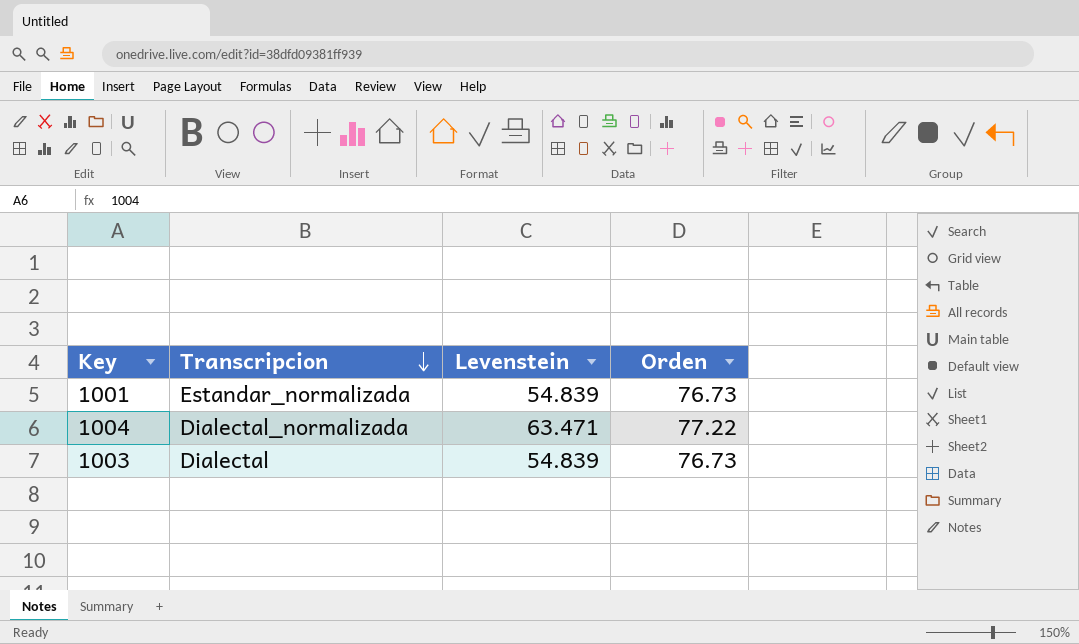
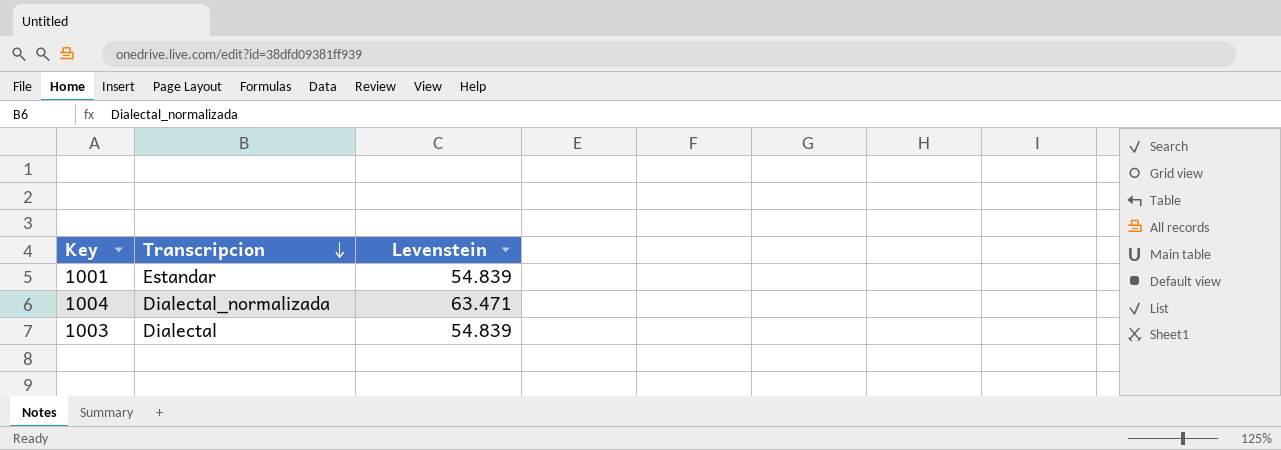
column Orden | position: 4 -> none
1001 | Transcripcion: Estandar_normalizada -> Estandar

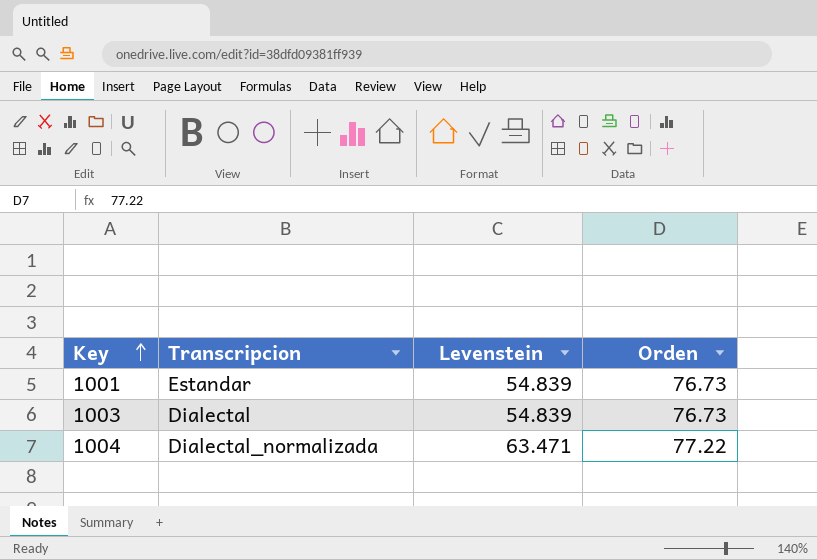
row order: Transcripcion descending -> Key ascending
column Orden | position: none -> 4

